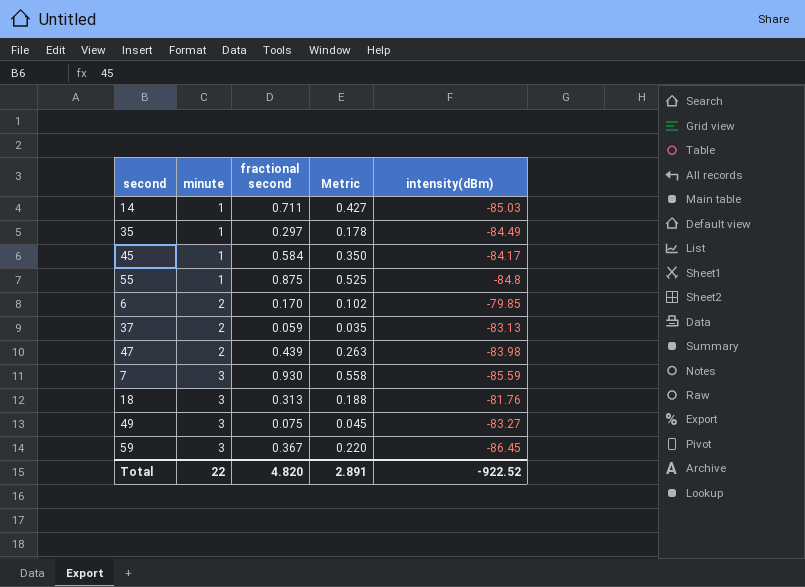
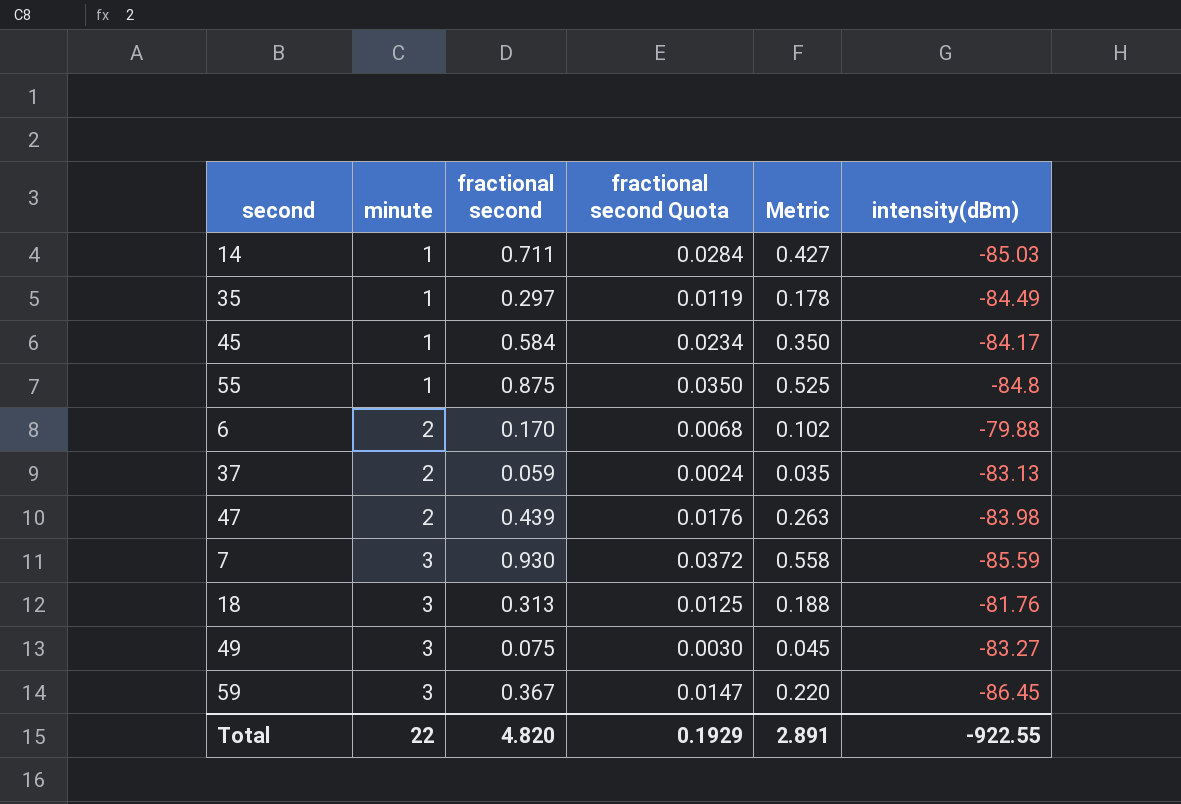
column fractional second Quota | formula: none -> [fractional second] * 0.04
6 | intensity(dBm): -79.85 -> -79.88
Total | intensity(dBm): -922.52 -> -922.55

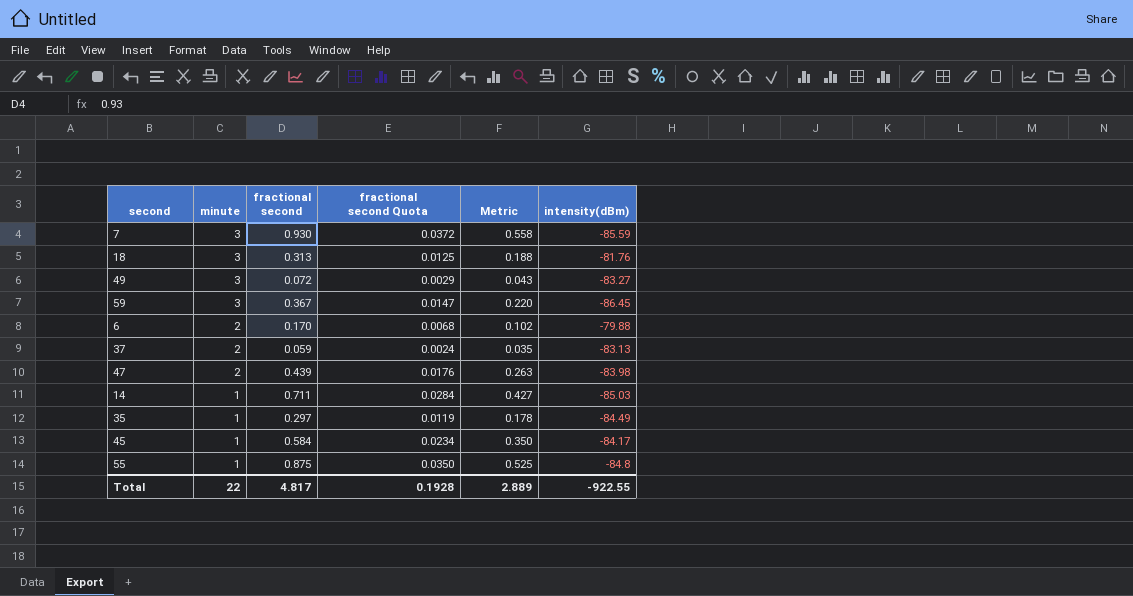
row order: minute ascending -> minute descending
49 | fractional second: 0.075 -> 0.072
49 | fractional second Quota: 0.0030 -> 0.0029
49 | Metric: 0.045 -> 0.043
Total | fractional second: 4.820 -> 4.817
Total | fractional second Quota: 0.1929 -> 0.1928
Total | Metric: 2.891 -> 2.889

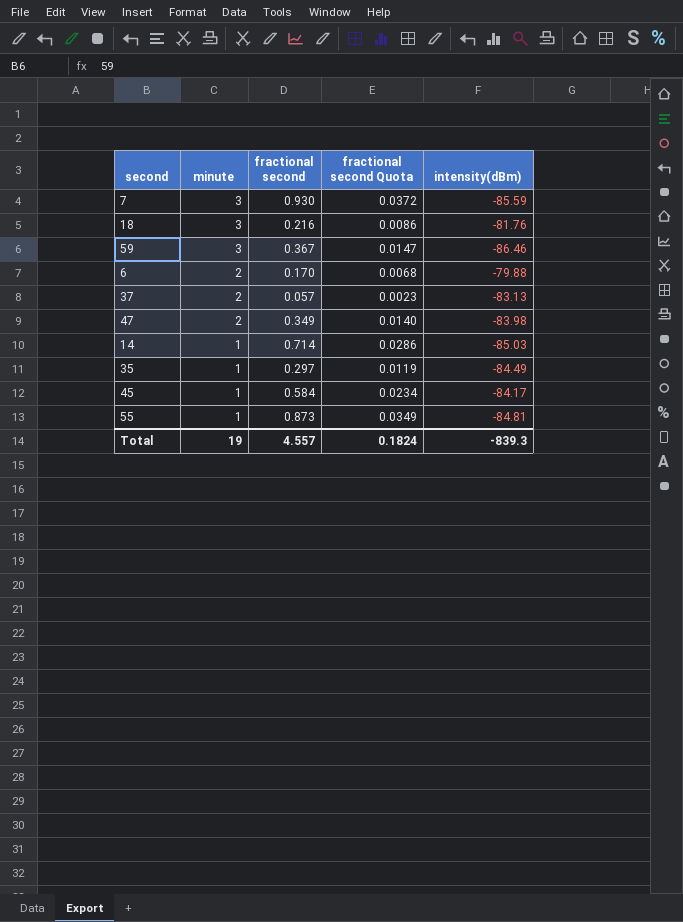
column Metric | formula: [fractional second] * 0.6 -> none
row 49: 3 | 0.072 | 0.0029 | 0.043 | -83.27 -> none
18 | fractional second: 0.313 -> 0.216
18 | fractional second Quota: 0.0125 -> 0.0086
59 | intensity(dBm): -86.45 -> -86.46
37 | fractional second: 0.059 -> 0.057
37 | fractional second Quota: 0.0024 -> 0.0023
47 | fractional second: 0.439 -> 0.349
47 | fractional second Quota: 0.0176 -> 0.0140
14 | fractional second: 0.711 -> 0.714
14 | fractional second Quota: 0.0284 -> 0.0286
55 | fractional second: 0.875 -> 0.873
55 | fractional second Quota: 0.0350 -> 0.0349
55 | intensity(dBm): -84.8 -> -84.81
Total | minute: 22 -> 19
Total | fractional second: 4.817 -> 4.557
Total | fractional second Quota: 0.1928 -> 0.1824
Total | intensity(dBm): -922.55 -> -839.3

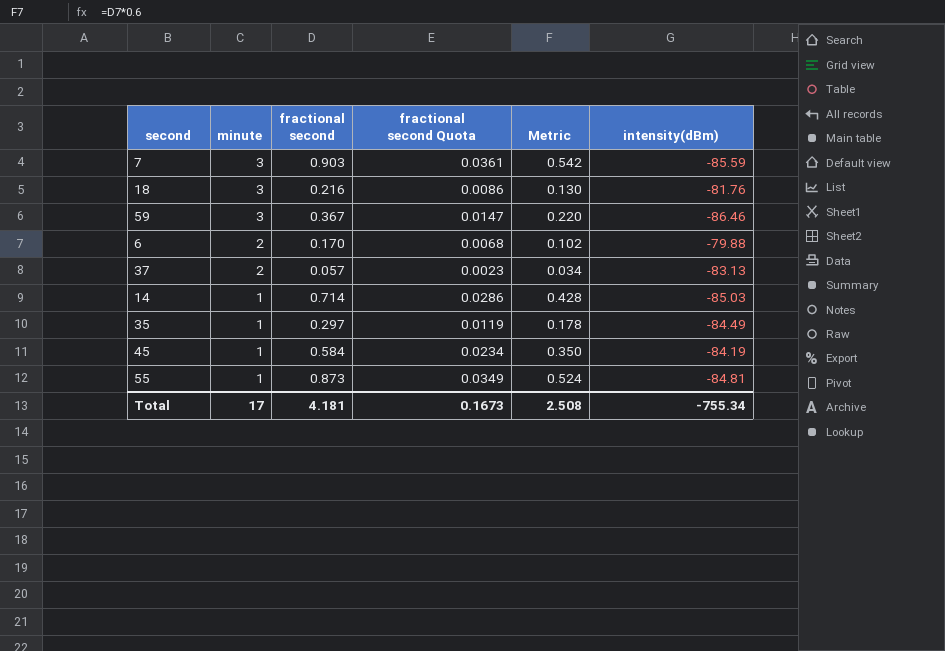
column Metric | formula: none -> [fractional second] * 0.6
row 47: 2 | 0.349 | 0.0140 | -83.98 -> none
7 | fractional second: 0.930 -> 0.903
7 | fractional second Quota: 0.0372 -> 0.0361
45 | intensity(dBm): -84.17 -> -84.19
Total | minute: 19 -> 17
Total | fractional second: 4.557 -> 4.181
Total | fractional second Quota: 0.1824 -> 0.1673
Total | intensity(dBm): -839.3 -> -755.34

